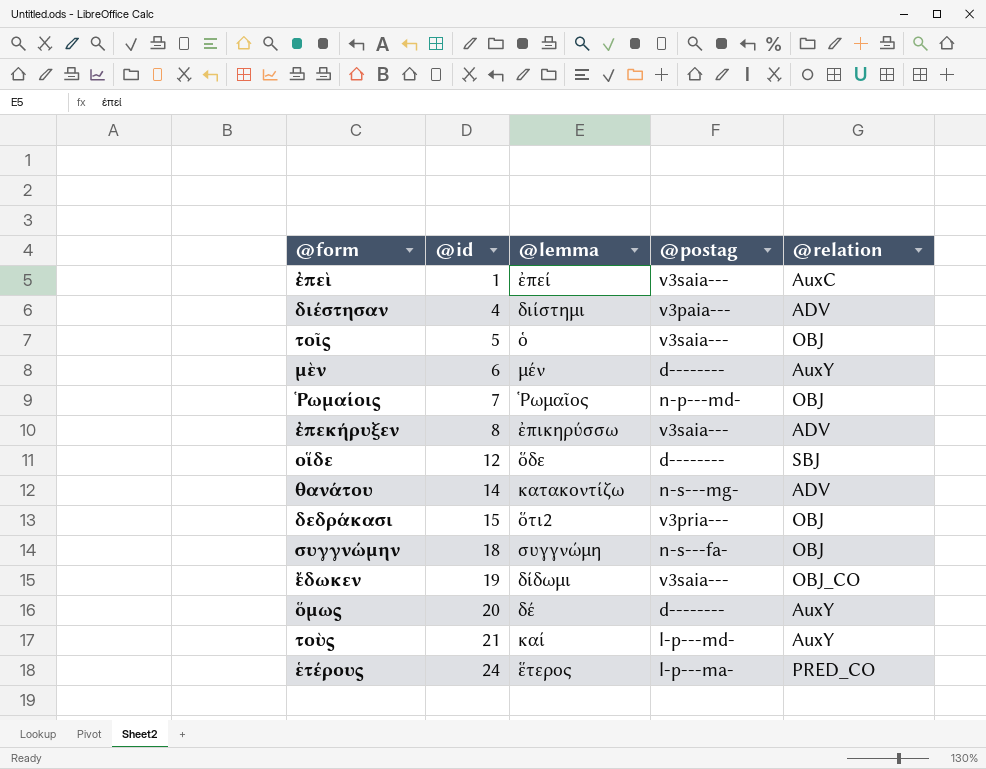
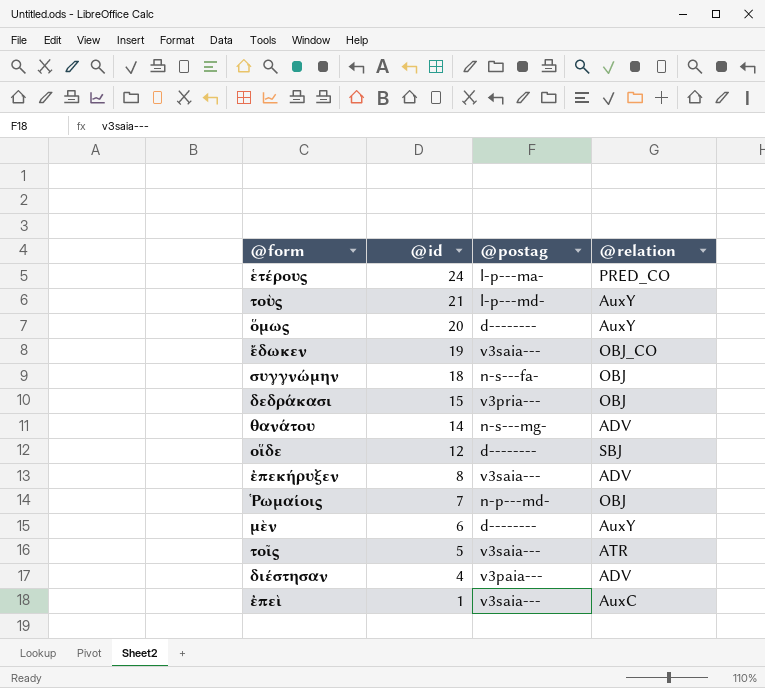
row order: @id ascending -> @id descending
column @lemma | position: 3 -> none
τοῖς | @relation: OBJ -> ATR

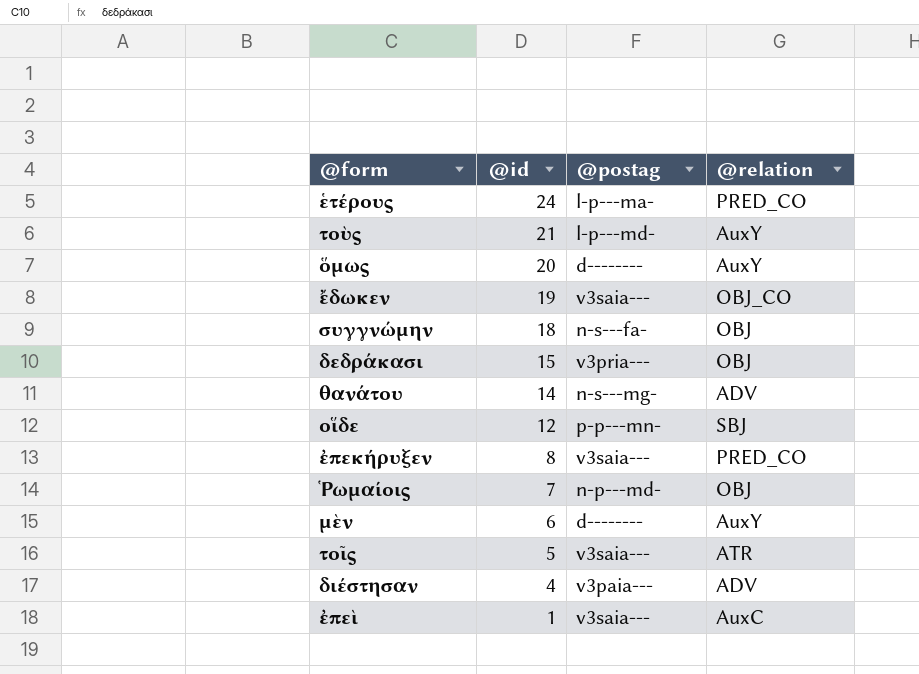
οἵδε | @postag: d-------- -> p-p---mn-
ἐπεκήρυξεν | @relation: ADV -> PRED_CO

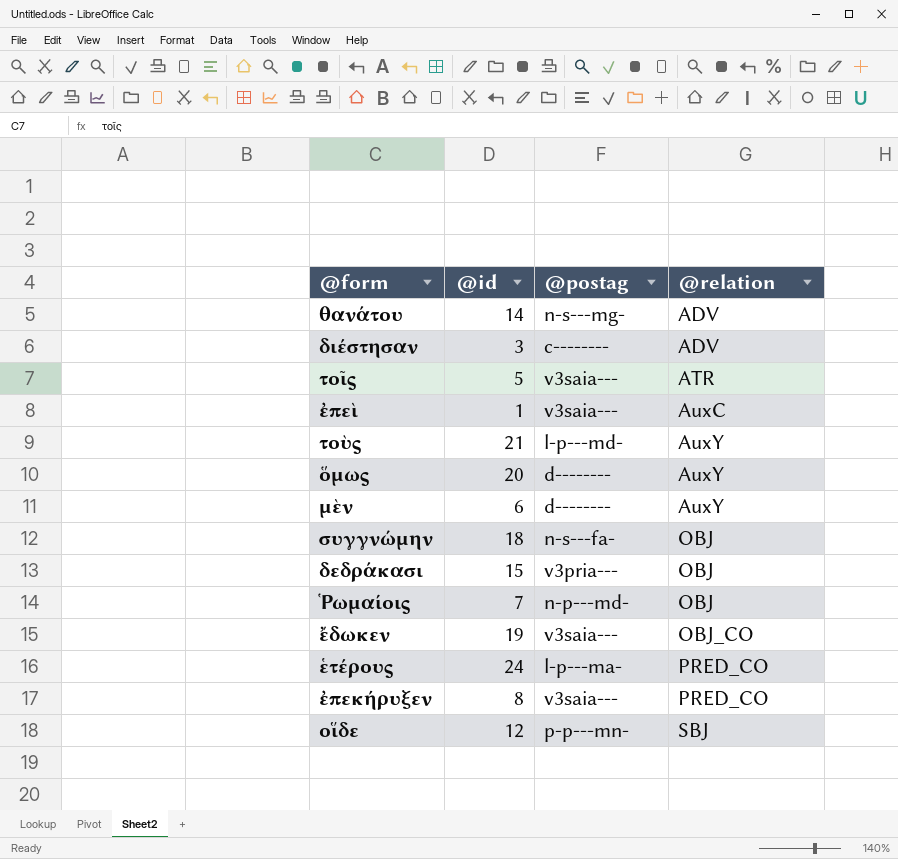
row order: @id descending -> @relation ascending
διέστησαν | @id: 4 -> 3
διέστησαν | @postag: v3paia--- -> c--------

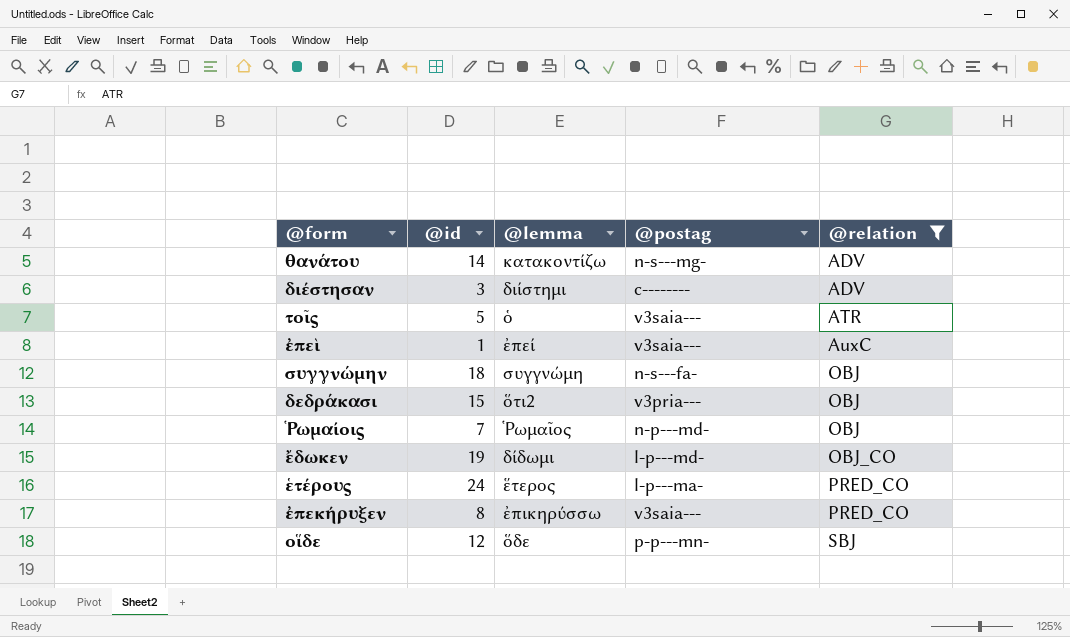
filter: none -> @relation != AuxY
column @lemma | position: none -> 3
ἔδωκεν | @postag: v3saia--- -> l-p---md-

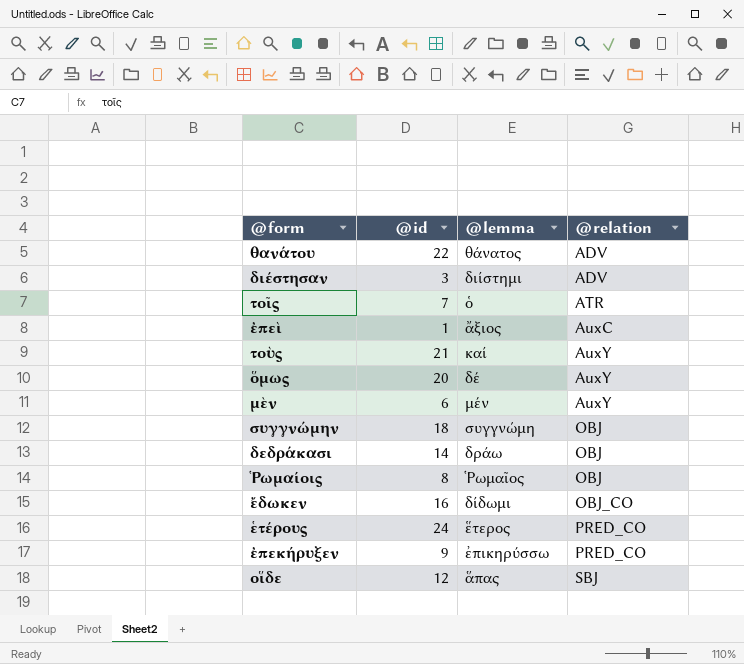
filter: @relation != AuxY -> none
column @postag | position: 4 -> none
θανάτου | @id: 14 -> 22
θανάτου | @lemma: κατακοντίζω -> θάνατος
τοῖς | @id: 5 -> 7
ἐπεὶ | @lemma: ἐπεί -> ἄξιος
δεδράκασι | @id: 15 -> 14
δεδράκασι | @lemma: ὅτι2 -> δράω
Ῥωμαίοις | @id: 7 -> 8
ἔδωκεν | @id: 19 -> 16
ἐπεκήρυξεν | @id: 8 -> 9
οἵδε | @lemma: ὅδε -> ἅπας

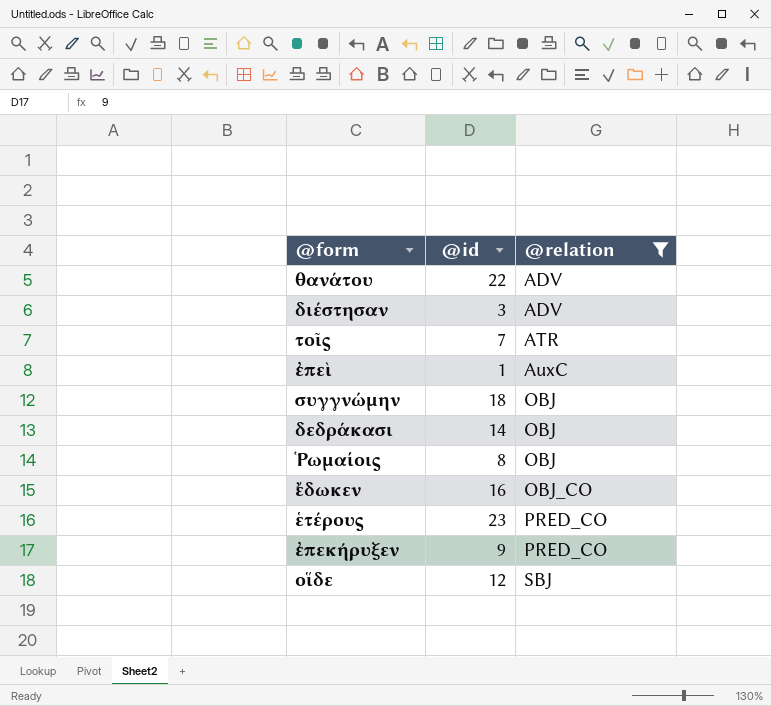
filter: none -> @relation != AuxY
column @lemma | position: 3 -> none
ἑτέρους | @id: 24 -> 23

